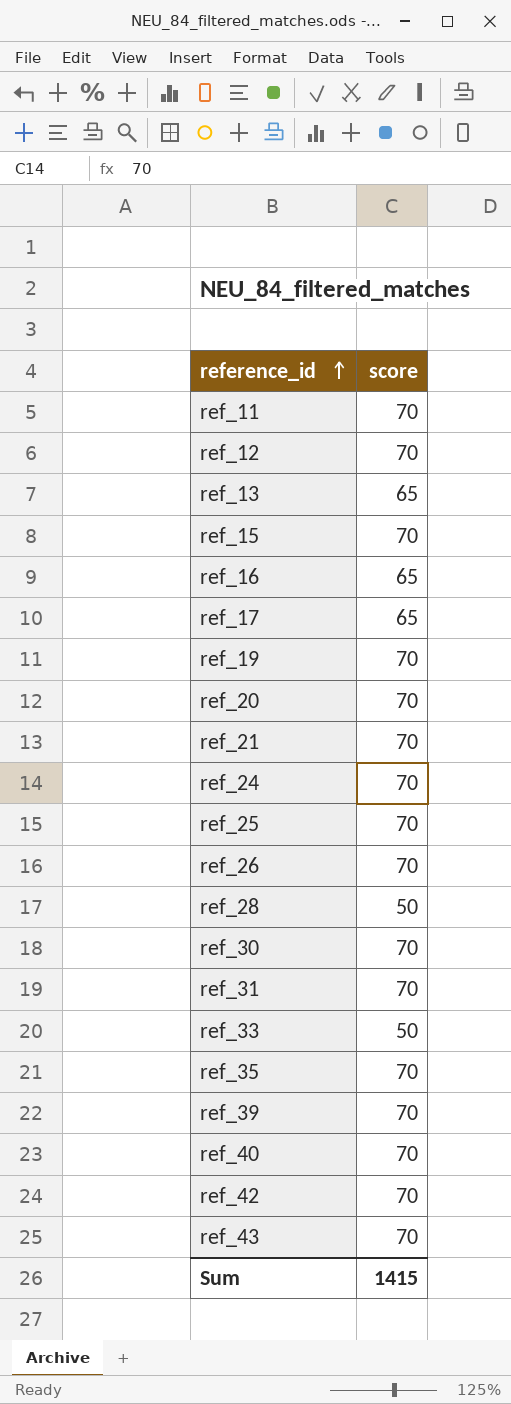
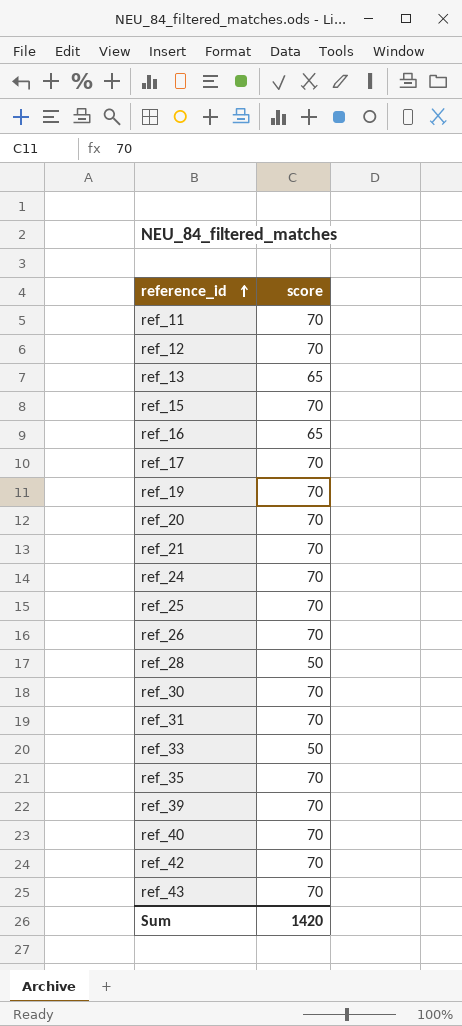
ref_17 | score: 65 -> 70
Sum | score: 1415 -> 1420

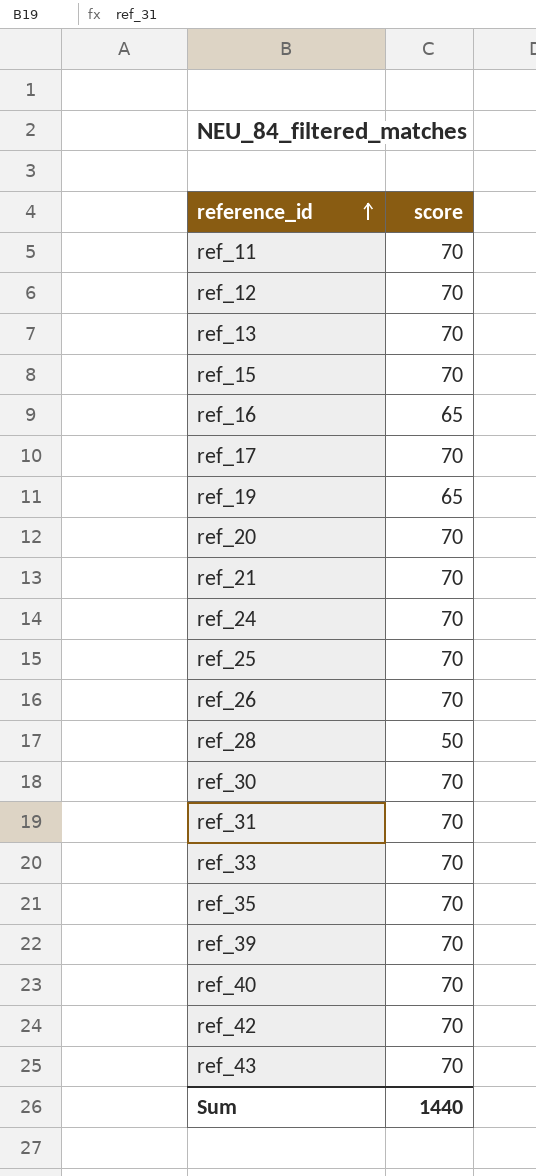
ref_13 | score: 65 -> 70
ref_19 | score: 70 -> 65
ref_33 | score: 50 -> 70
Sum | score: 1420 -> 1440

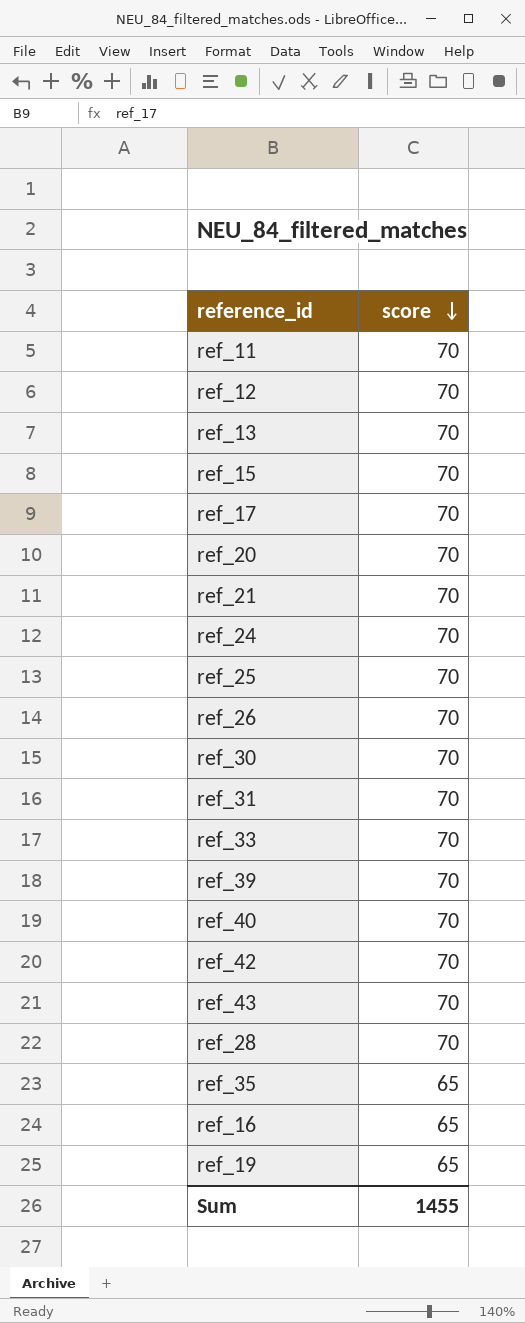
row order: reference_id ascending -> score descending
ref_28 | score: 50 -> 70
ref_35 | score: 70 -> 65
Sum | score: 1440 -> 1455

